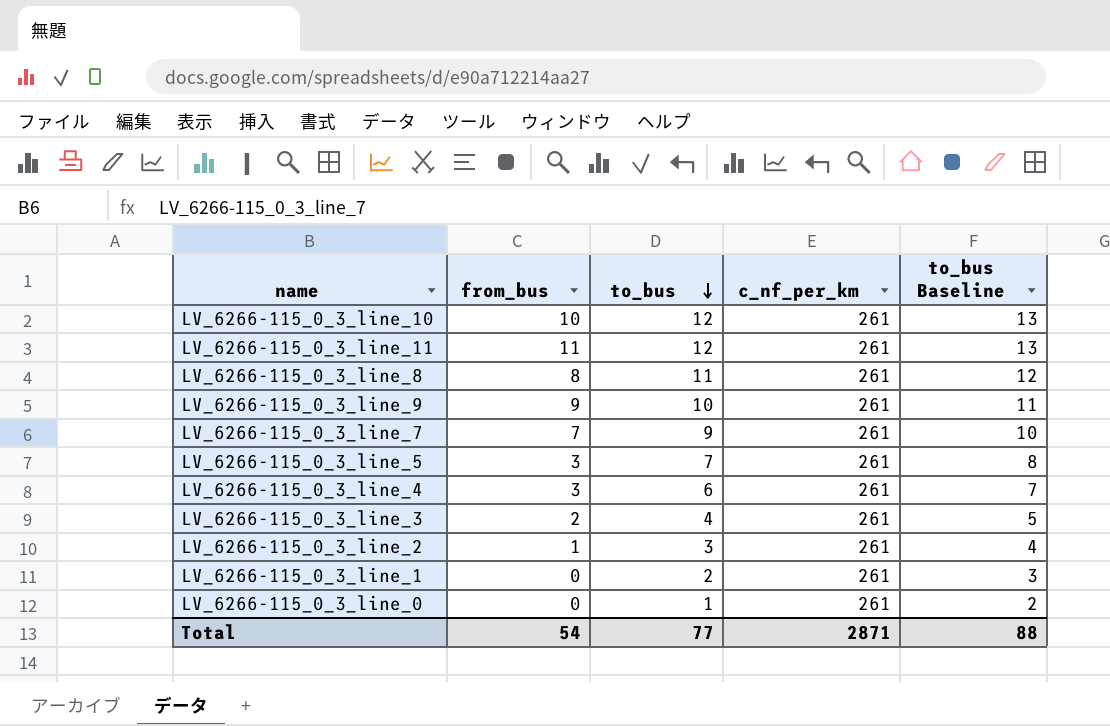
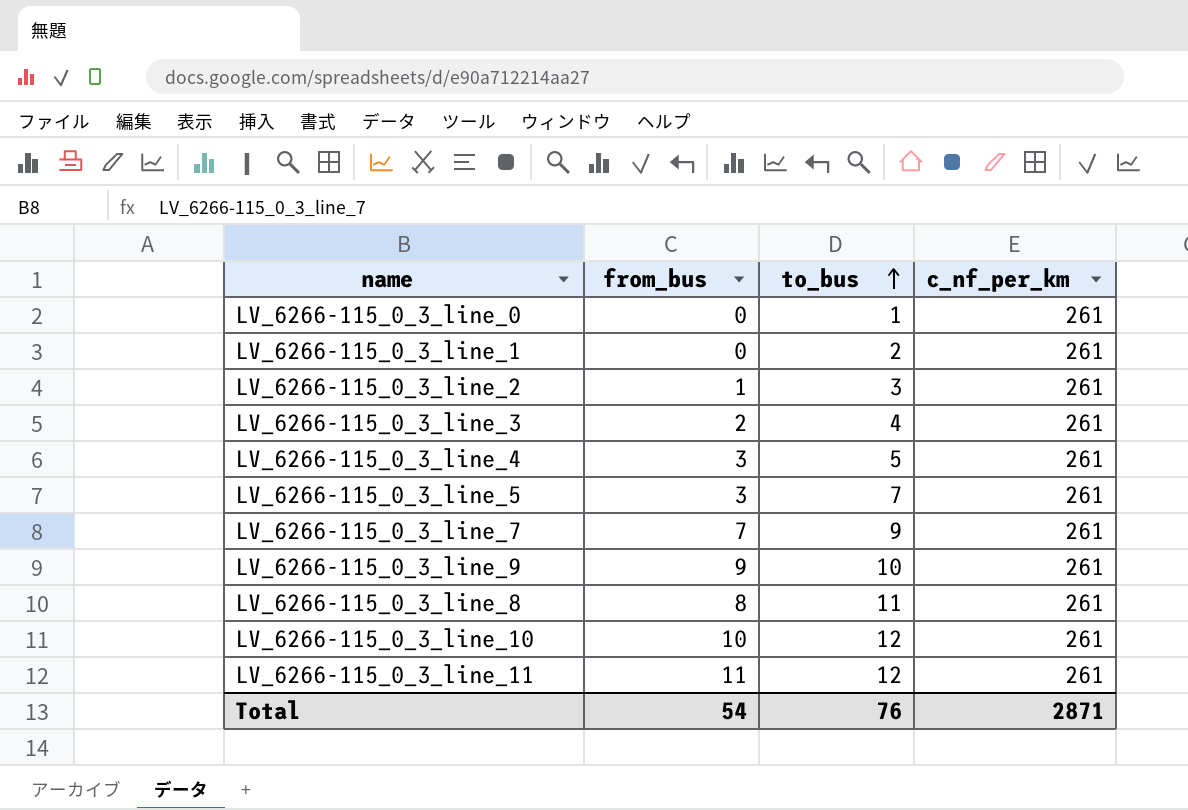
row order: to_bus descending -> to_bus ascending
column to_bus Baseline | formula: [to_bus] + 1 -> none
LV_6266-115_0_3_line_4 | to_bus: 6 -> 5
Total | to_bus: 77 -> 76

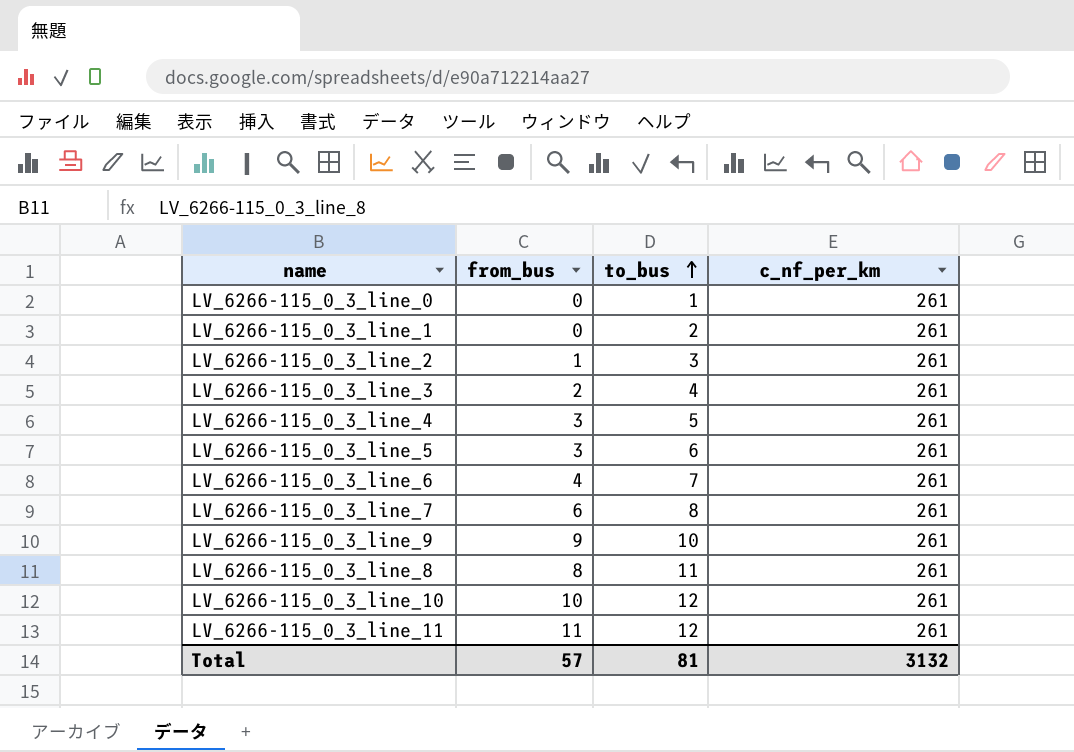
LV_6266-115_0_3_line_5 | to_bus: 7 -> 6
row LV_6266-115_0_3_line_6: none -> 4 | 7 | 261
LV_6266-115_0_3_line_7 | from_bus: 7 -> 6
LV_6266-115_0_3_line_7 | to_bus: 9 -> 8
Total | from_bus: 54 -> 57
Total | to_bus: 76 -> 81
Total | c_nf_per_km: 2871 -> 3132

